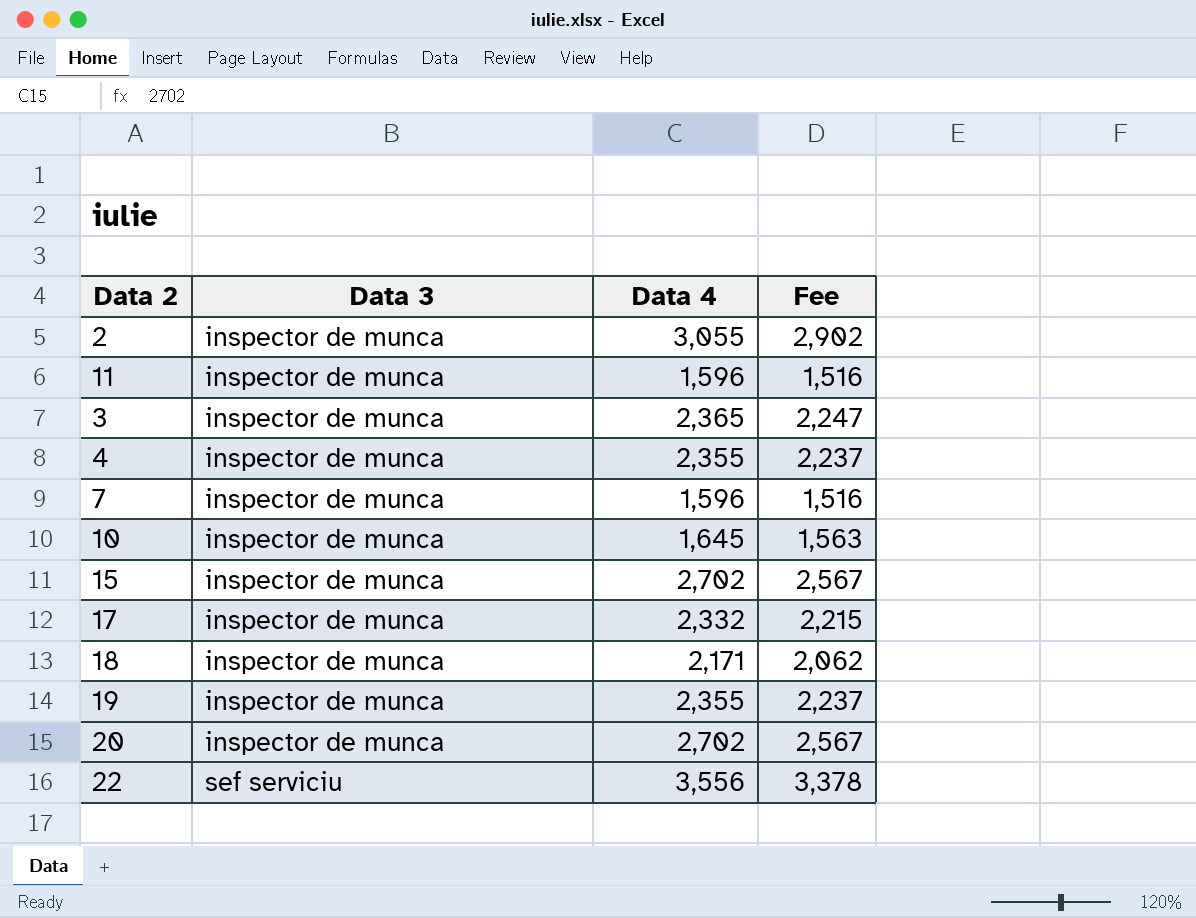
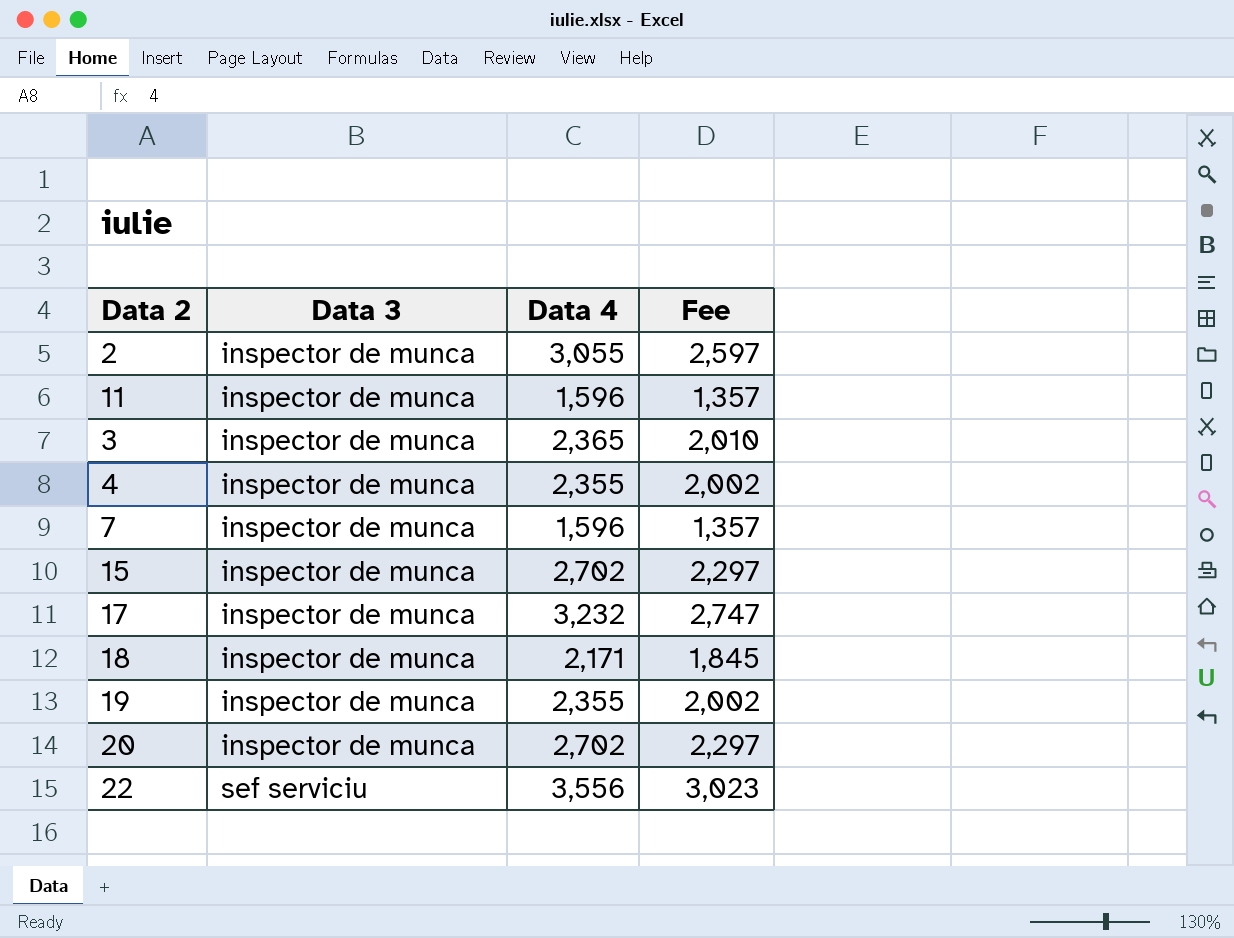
column Fee | formula: [Data 4] * 0.95 -> [Data 4] * 0.85
row 10: inspector de munca | 1,645 | 1,563 -> none
17 | Data 4: 2,332 -> 3,232

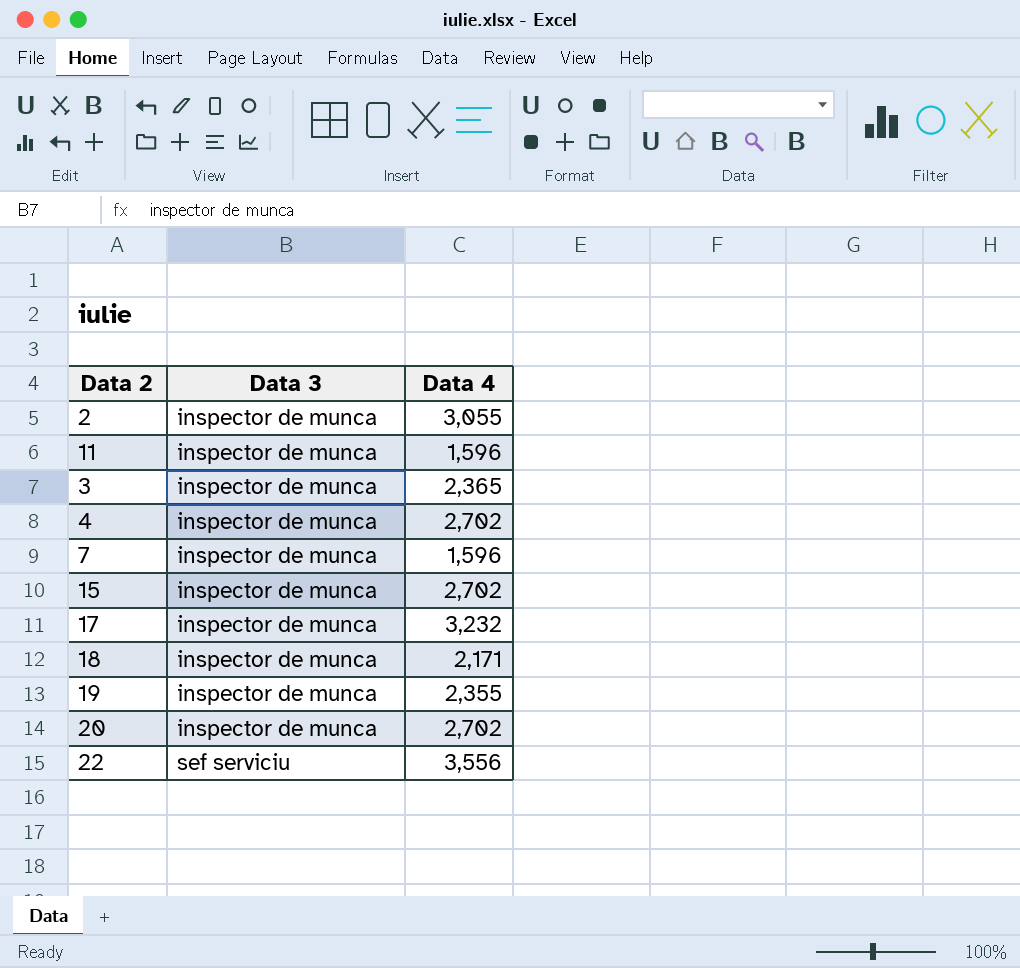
column Fee | formula: [Data 4] * 0.85 -> none
4 | Data 4: 2,355 -> 2,702

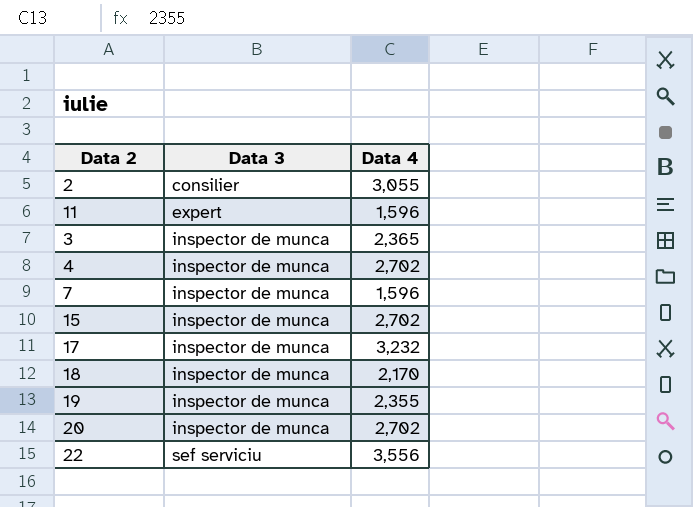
2 | Data 3: inspector de munca -> consilier
11 | Data 3: inspector de munca -> expert
18 | Data 4: 2,171 -> 2,170

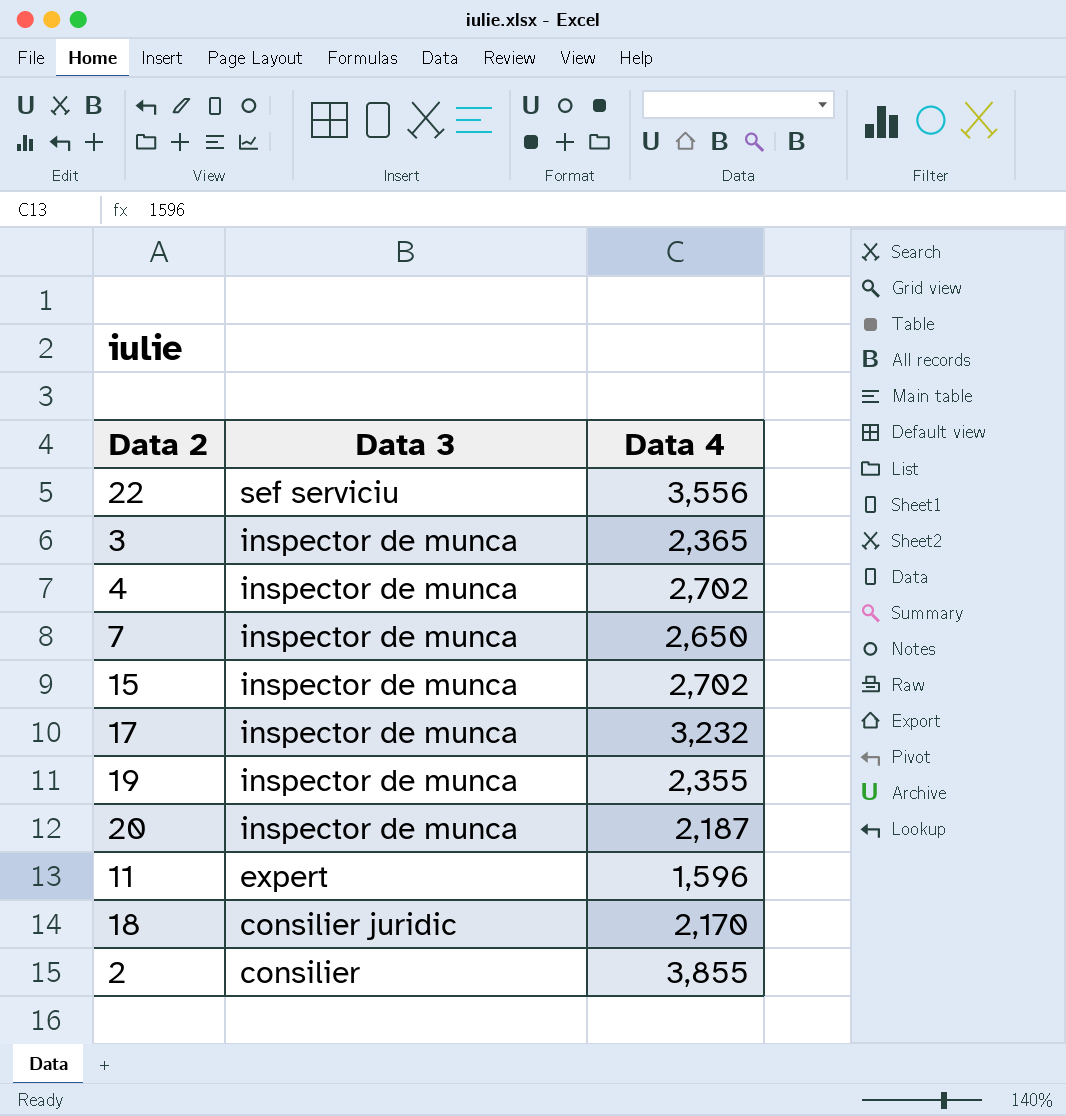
row order: Data 3 ascending -> Data 3 descending
7 | Data 4: 1,596 -> 2,650
20 | Data 4: 2,702 -> 2,187
18 | Data 3: inspector de munca -> consilier juridic
2 | Data 4: 3,055 -> 3,855

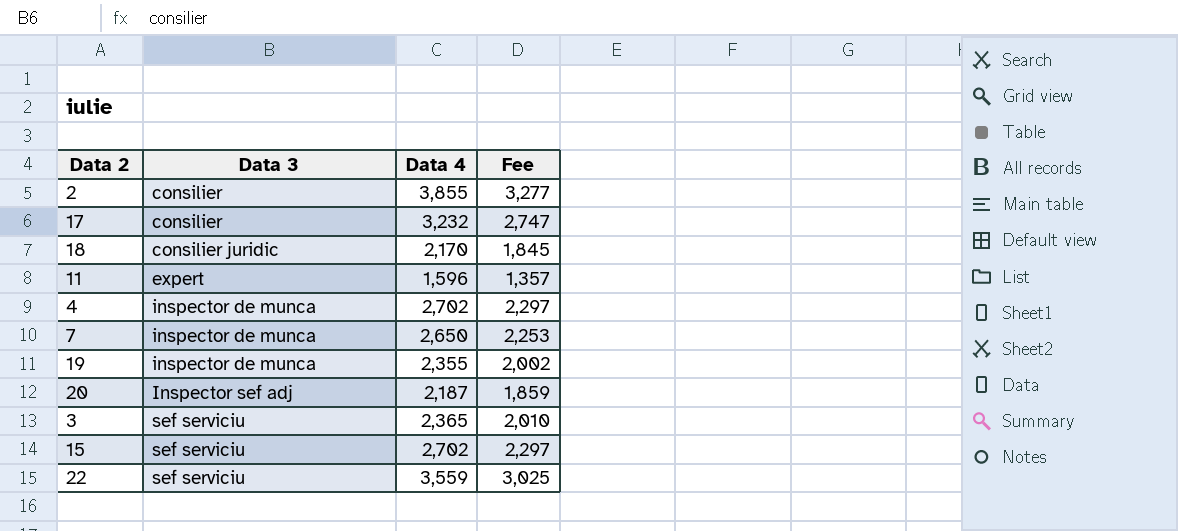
row order: Data 3 descending -> Data 3 ascending
column Fee | formula: none -> [Data 4] * 0.85
17 | Data 3: inspector de munca -> consilier
20 | Data 3: inspector de munca -> Inspector sef adj
3 | Data 3: inspector de munca -> sef serviciu
15 | Data 3: inspector de munca -> sef serviciu
22 | Data 4: 3,556 -> 3,559

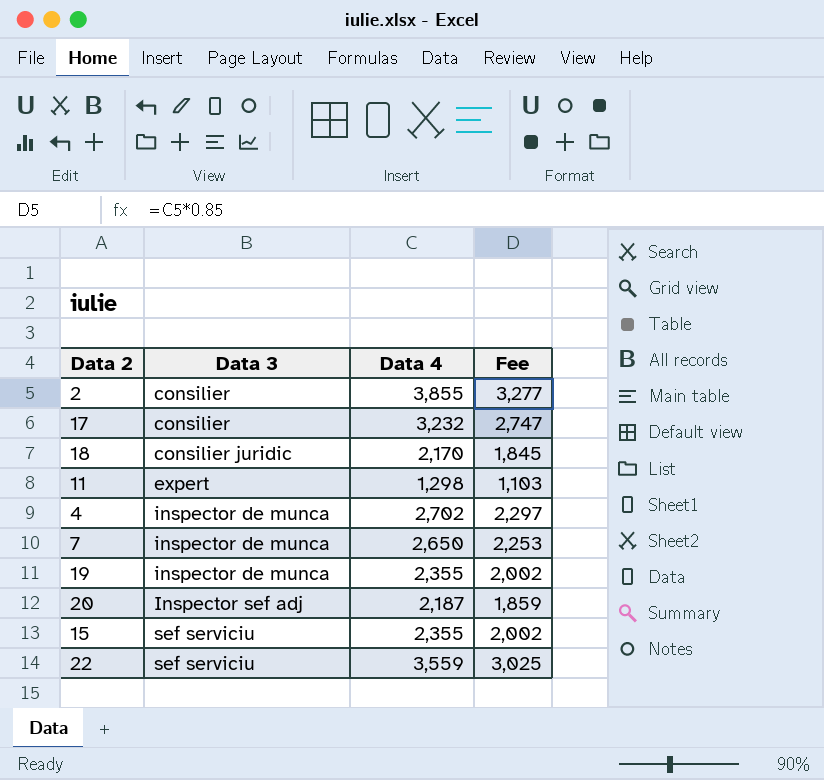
row 3: sef serviciu | 2,365 | 2,010 -> none
11 | Data 4: 1,596 -> 1,298
11 | Fee: 1,357 -> 1,103
15 | Data 4: 2,702 -> 2,355
15 | Fee: 2,297 -> 2,002

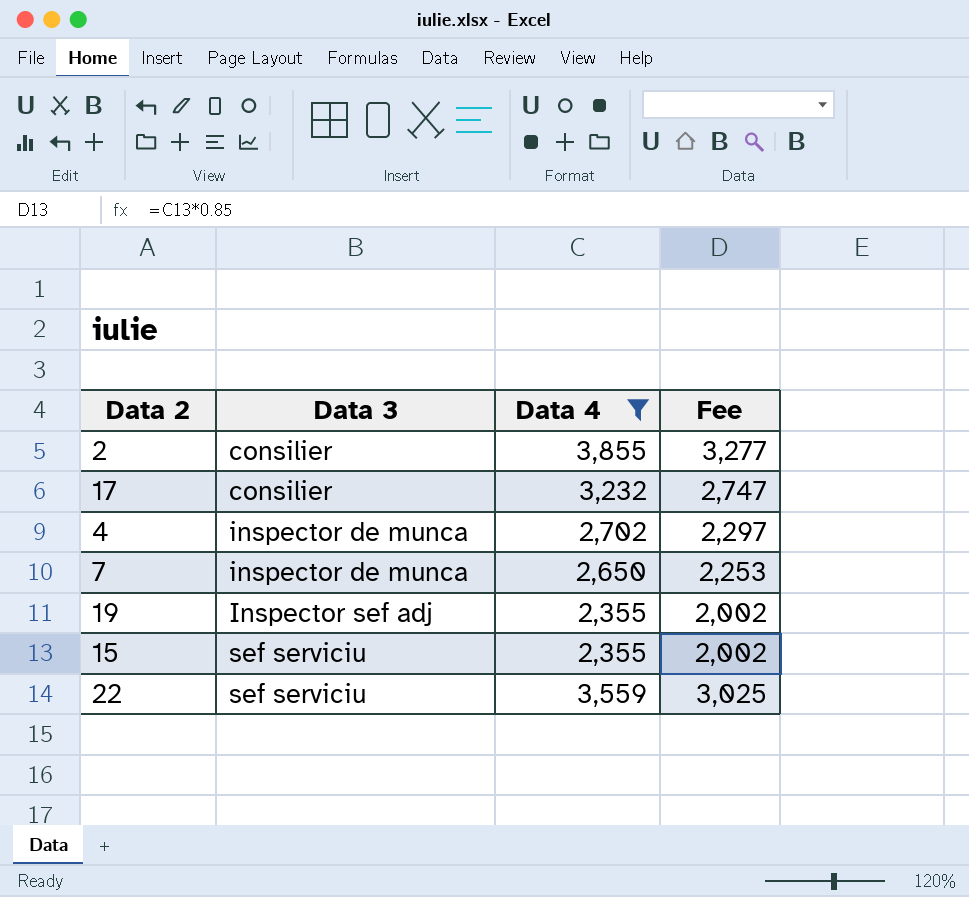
filter: none -> Data 4 >= 2,355
19 | Data 3: inspector de munca -> Inspector sef adj

